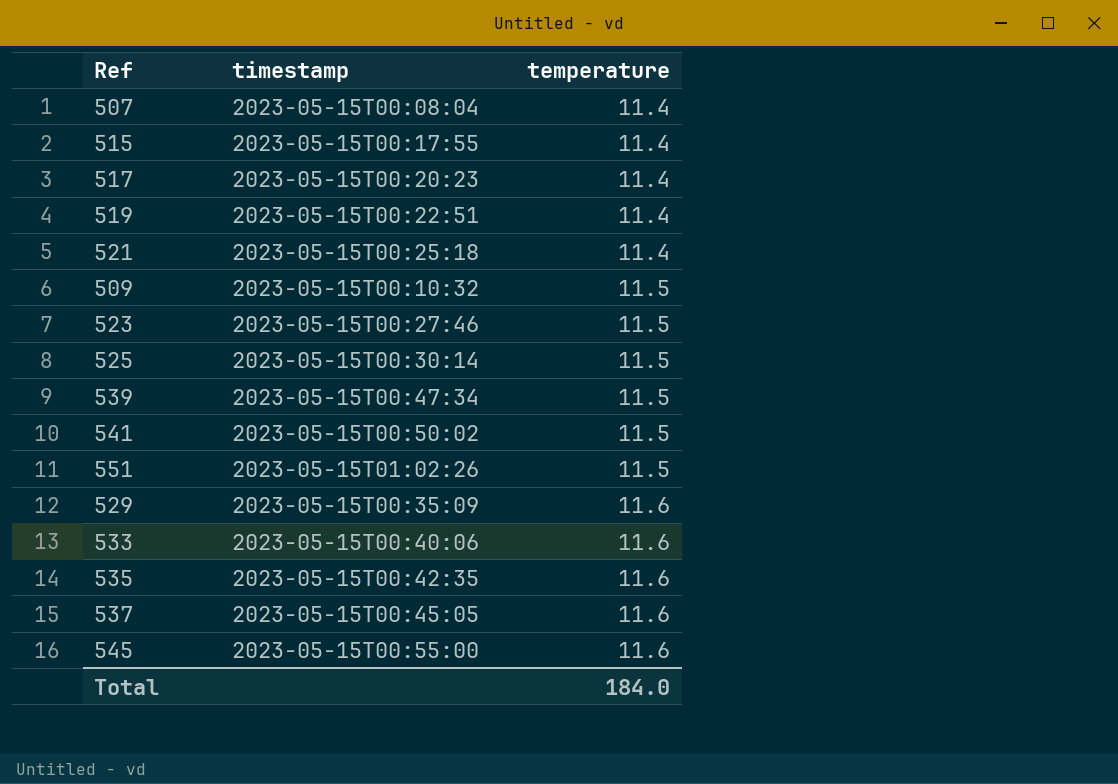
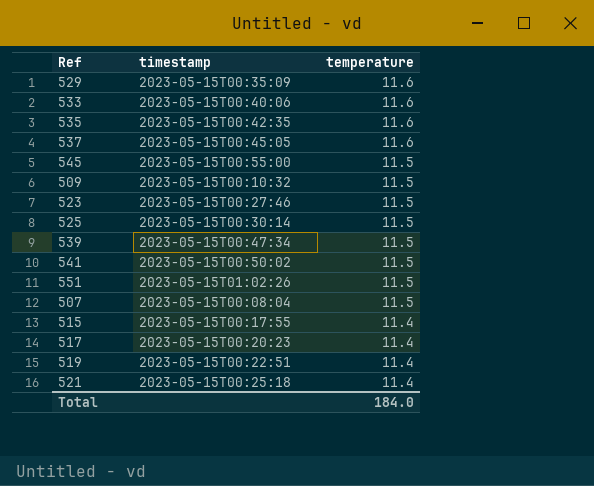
row order: temperature ascending -> temperature descending
545 | temperature: 11.6 -> 11.5
507 | temperature: 11.4 -> 11.5

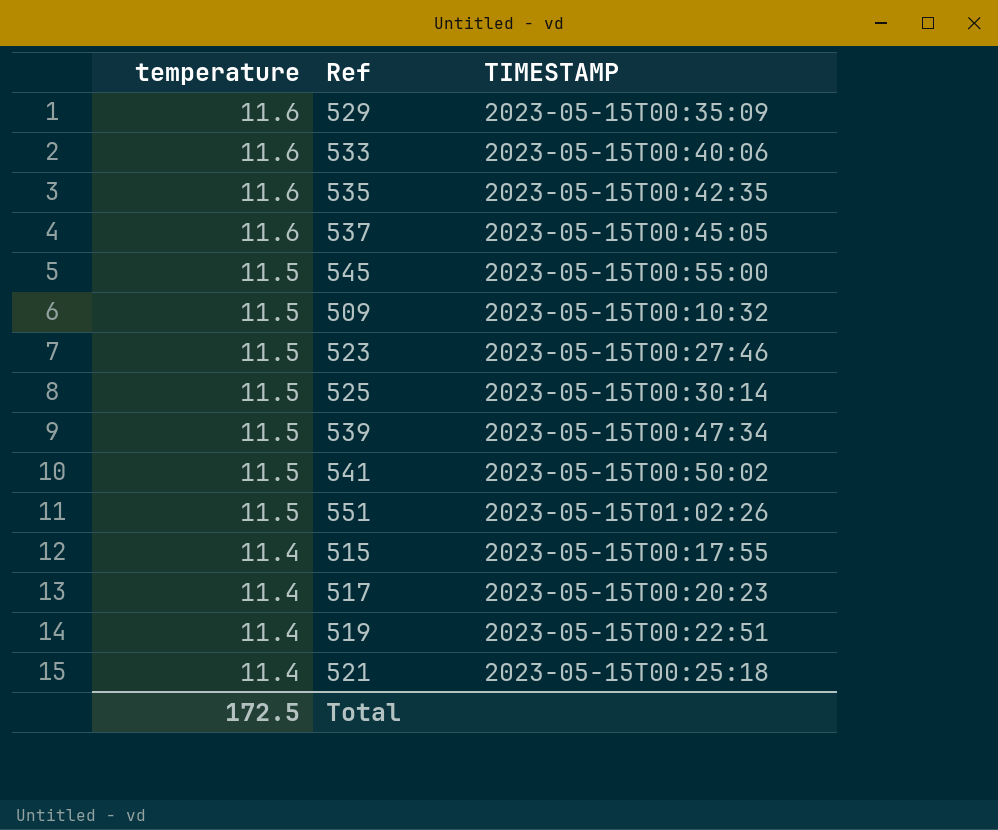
column temperature | position: 3 -> 1
column name: timestamp -> TIMESTAMP
row 507: 2023-05-15T00:08:04 | 11.5 -> none
Total | temperature: 184.0 -> 172.5

